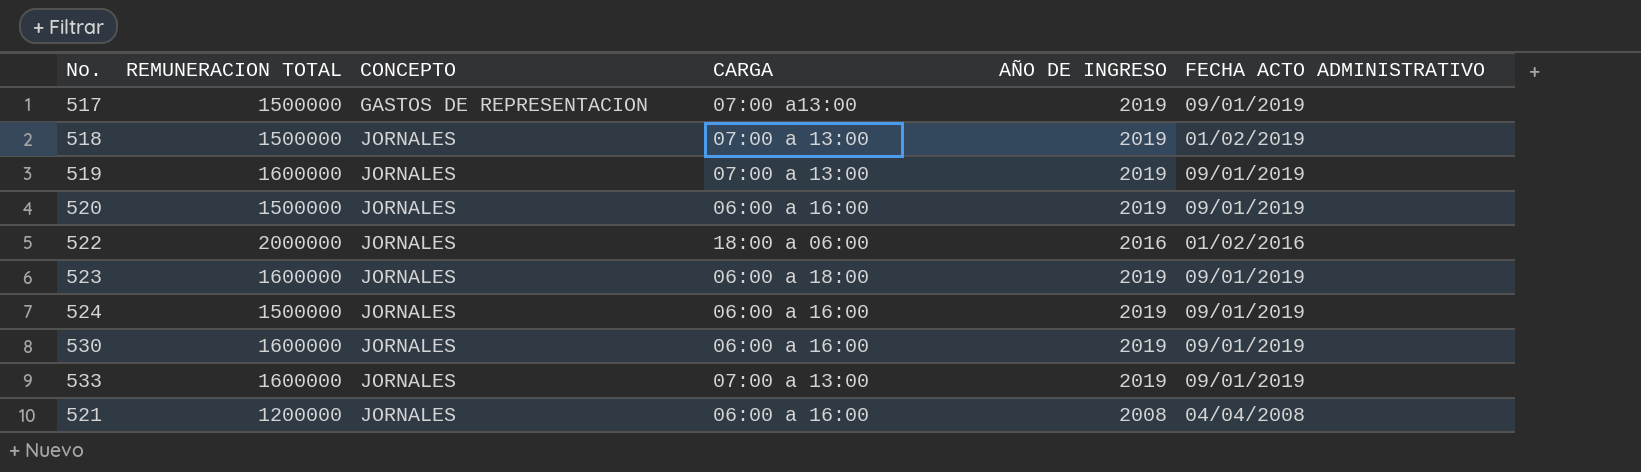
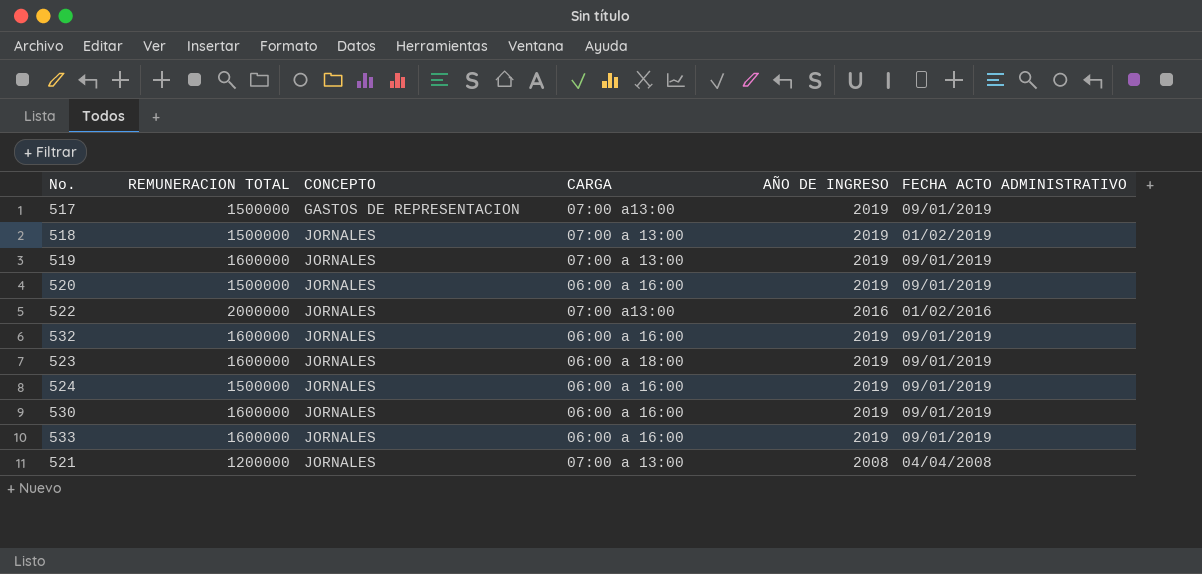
522 | CARGA: 18:00 a 06:00 -> 07:00 a13:00
row 532: none -> 1600000 | JORNALES | 06:00 a 16:00 | 2019 | 09/01/2019
533 | CARGA: 07:00 a 13:00 -> 06:00 a 16:00
521 | CARGA: 06:00 a 16:00 -> 07:00 a 13:00

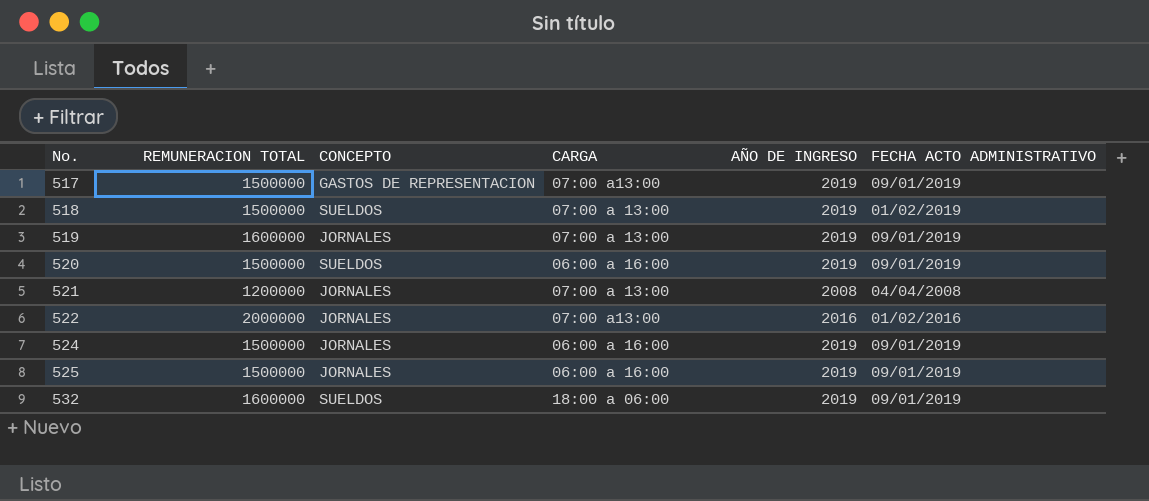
row order: CONCEPTO ascending -> No. ascending
row 523: 1600000 | JORNALES | 06:00 a 18:00 | 2019 | 09/01/2019 -> none
row 530: 1600000 | JORNALES | 06:00 a 16:00 | 2019 | 09/01/2019 -> none
row 533: 1600000 | JORNALES | 06:00 a 16:00 | 2019 | 09/01/2019 -> none
518 | CONCEPTO: JORNALES -> SUELDOS
520 | CONCEPTO: JORNALES -> SUELDOS
row 525: none -> 1500000 | JORNALES | 06:00 a 16:00 | 2019 | 09/01/2019
532 | CONCEPTO: JORNALES -> SUELDOS
532 | CARGA: 06:00 a 16:00 -> 18:00 a 06:00

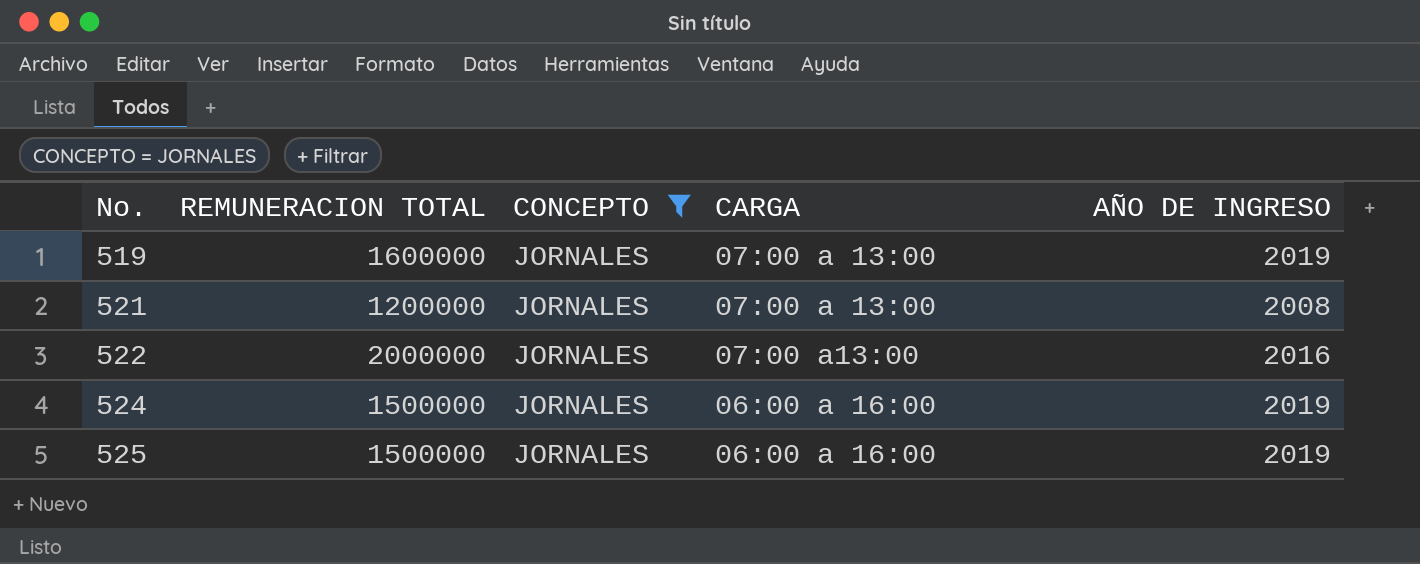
filter: none -> CONCEPTO = JORNALES
column FECHA ACTO ADMINISTRATIVO | position: 6 -> none

